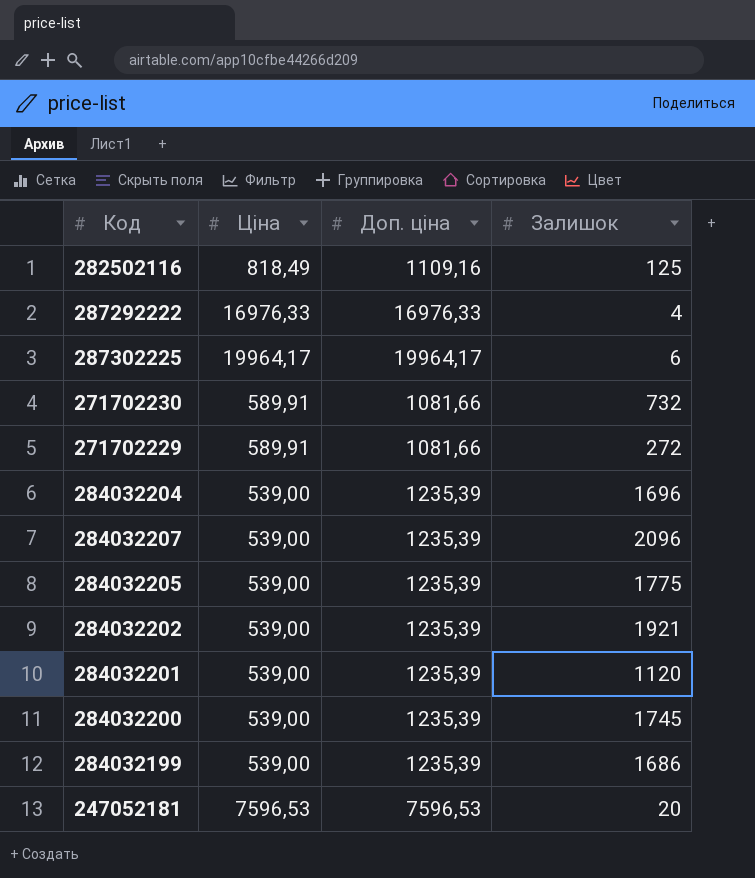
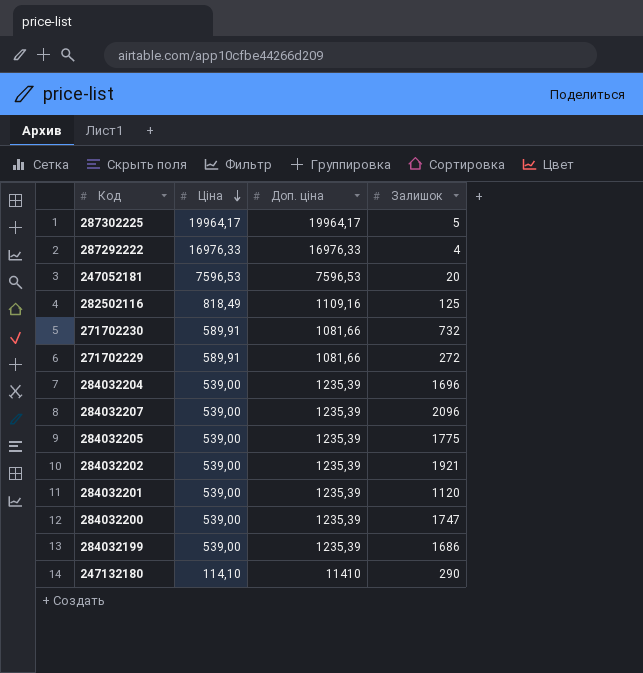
row order: none -> Ціна descending
287302225 | Залишок: 6 -> 5
284032200 | Залишок: 1745 -> 1747
row 247132180: none -> 114,10 | 11410 | 290

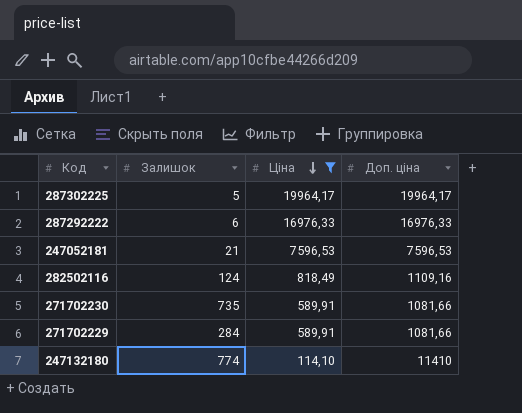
filter: none -> Ціна != 539,00
column Залишок | position: 4 -> 2
287292222 | Залишок: 4 -> 6
247052181 | Залишок: 20 -> 21
282502116 | Залишок: 125 -> 124
271702230 | Залишок: 732 -> 735
271702229 | Залишок: 272 -> 284
247132180 | Залишок: 290 -> 774

